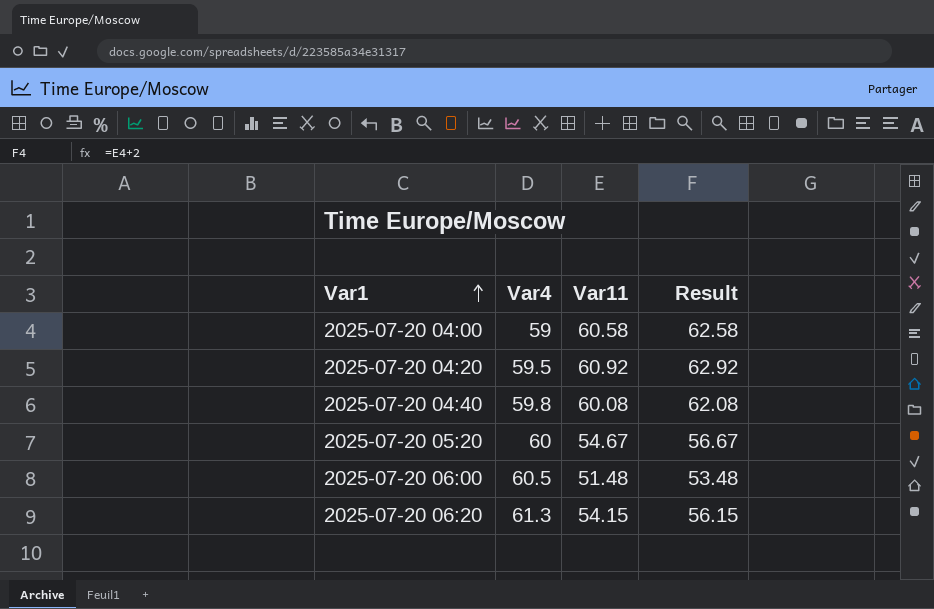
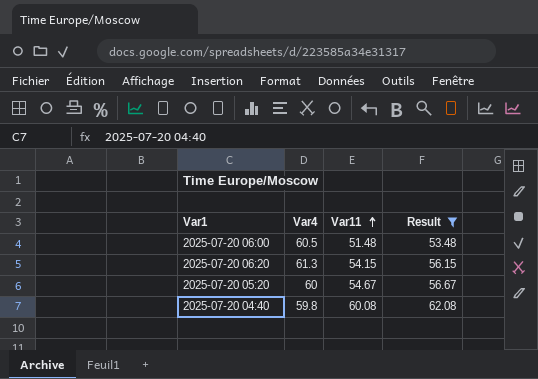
filter: none -> Result <= 62.08
row order: Var1 ascending -> Var11 ascending

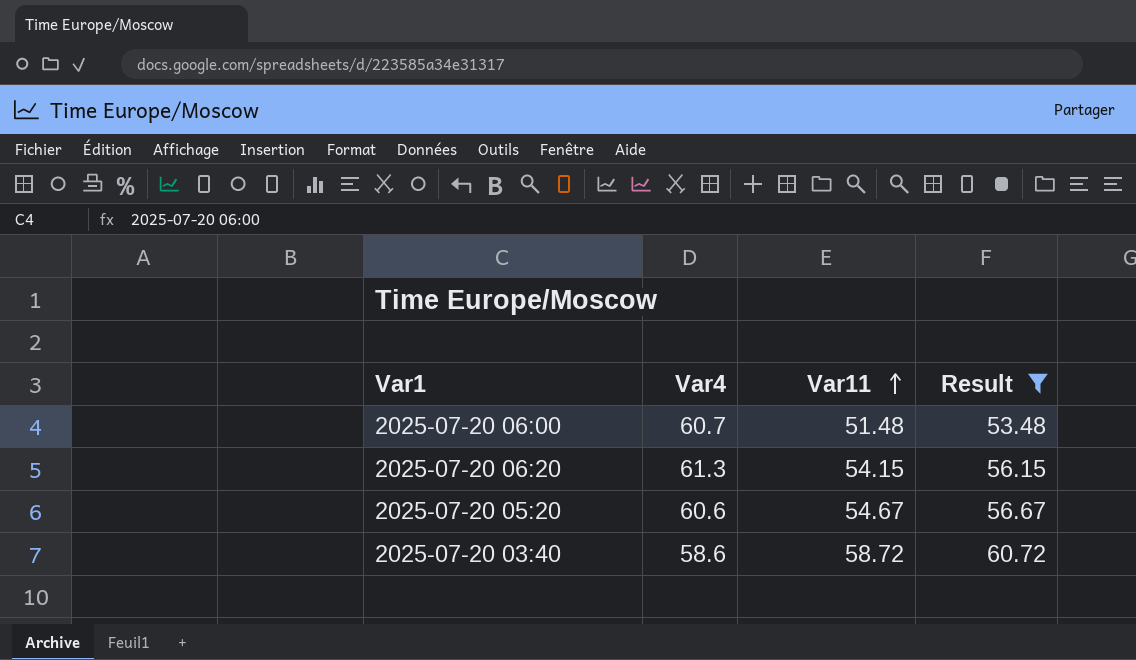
row 2025-07-20 04:40: 59.8 | 60.08 | 62.08 -> none
2025-07-20 06:00 | Var4: 60.5 -> 60.7
2025-07-20 05:20 | Var4: 60 -> 60.6
row 2025-07-20 03:40: none -> 58.6 | 58.72 | 60.72

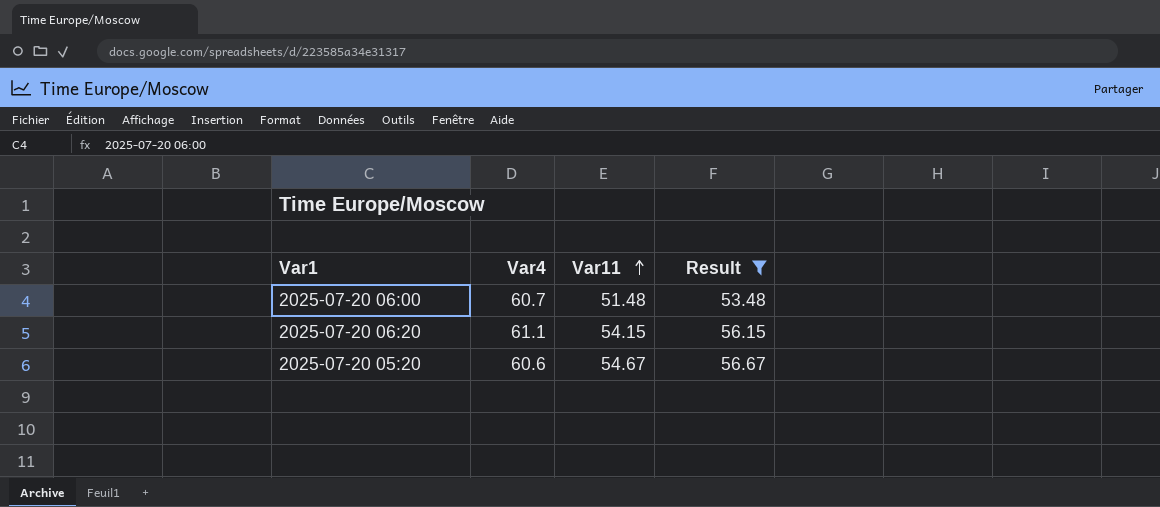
row 2025-07-20 03:40: 58.6 | 58.72 | 60.72 -> none
2025-07-20 06:20 | Var4: 61.3 -> 61.1

